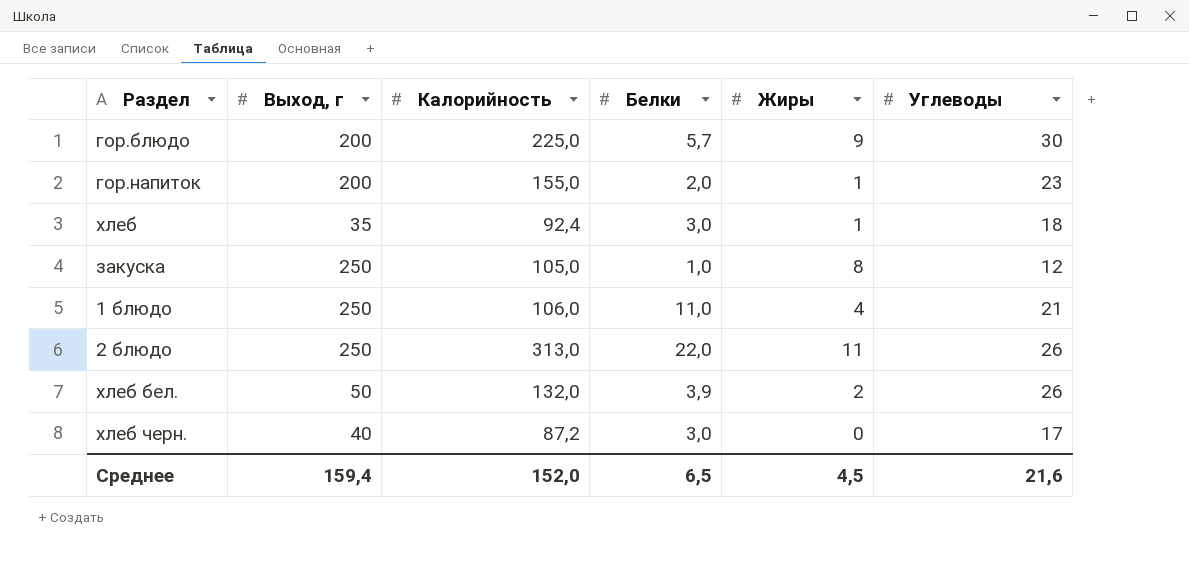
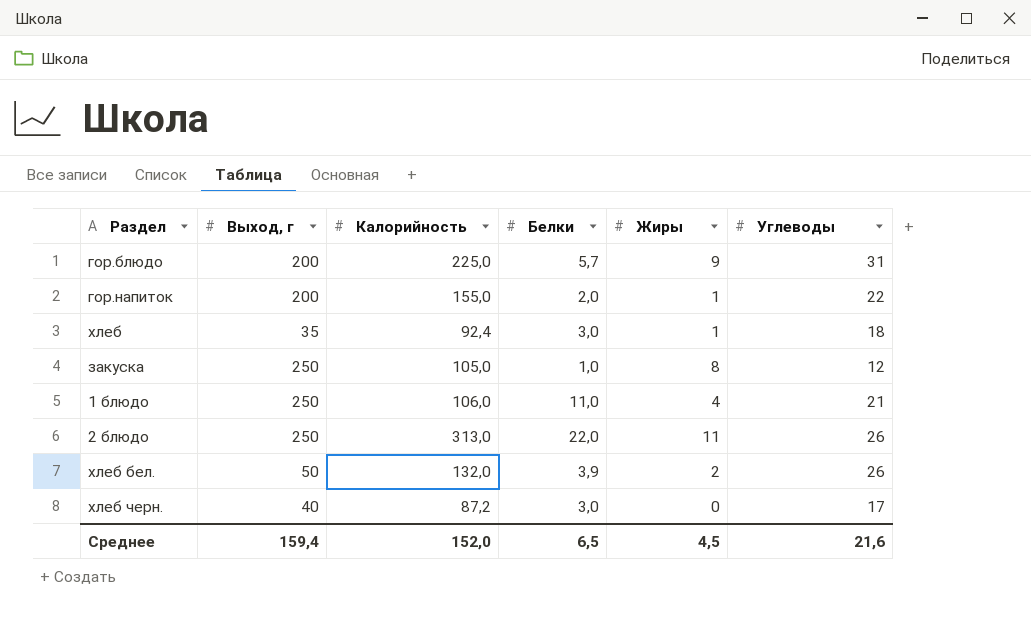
гор.блюдо | Углеводы: 30 -> 31
гор.напиток | Углеводы: 23 -> 22

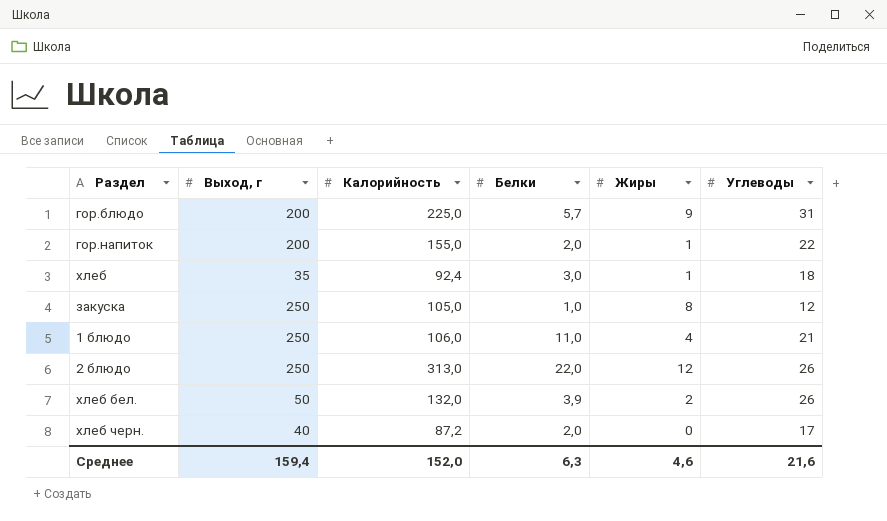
2 блюдо | Жиры: 11 -> 12
хлеб черн. | Белки: 3,0 -> 2,0
Среднее | Белки: 6,5 -> 6,3
Среднее | Жиры: 4,5 -> 4,6

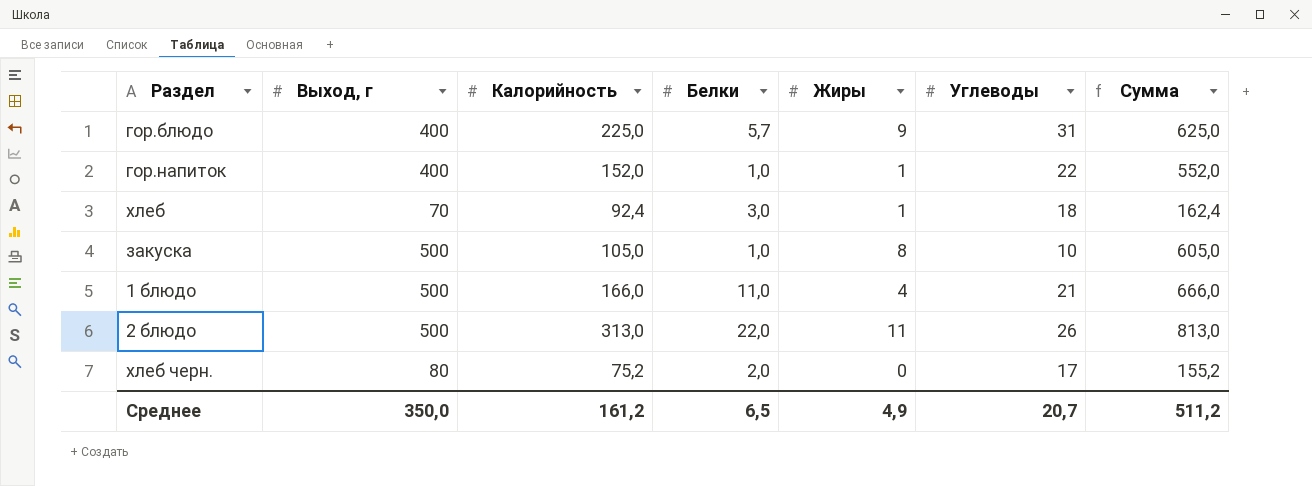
column Сумма | formula: none -> [Выход, г] + [Калорийность]
row хлеб бел.: 50 | 132,0 | 3,9 | 2 | 26 -> none
гор.блюдо | Выход, г: 200 -> 400
гор.напиток | Выход, г: 200 -> 400
гор.напиток | Калорийность: 155,0 -> 152,0
гор.напиток | Белки: 2,0 -> 1,0
хлеб | Выход, г: 35 -> 70
закуска | Выход, г: 250 -> 500
закуска | Углеводы: 12 -> 10
1 блюдо | Выход, г: 250 -> 500
1 блюдо | Калорийность: 106,0 -> 166,0
2 блюдо | Выход, г: 250 -> 500
2 блюдо | Жиры: 12 -> 11
хлеб черн. | Выход, г: 40 -> 80
хлеб черн. | Калорийность: 87,2 -> 75,2
Среднее | Выход, г: 159,4 -> 350,0
Среднее | Калорийность: 152,0 -> 161,2
Среднее | Белки: 6,3 -> 6,5
Среднее | Жиры: 4,6 -> 4,9
Среднее | Углеводы: 21,6 -> 20,7

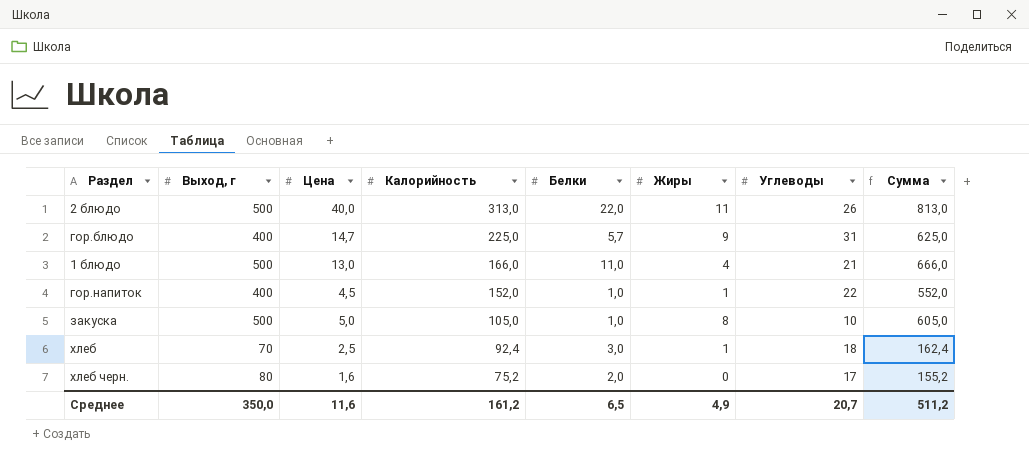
row order: none -> Калорийность descending
column Цена | position: none -> 3

